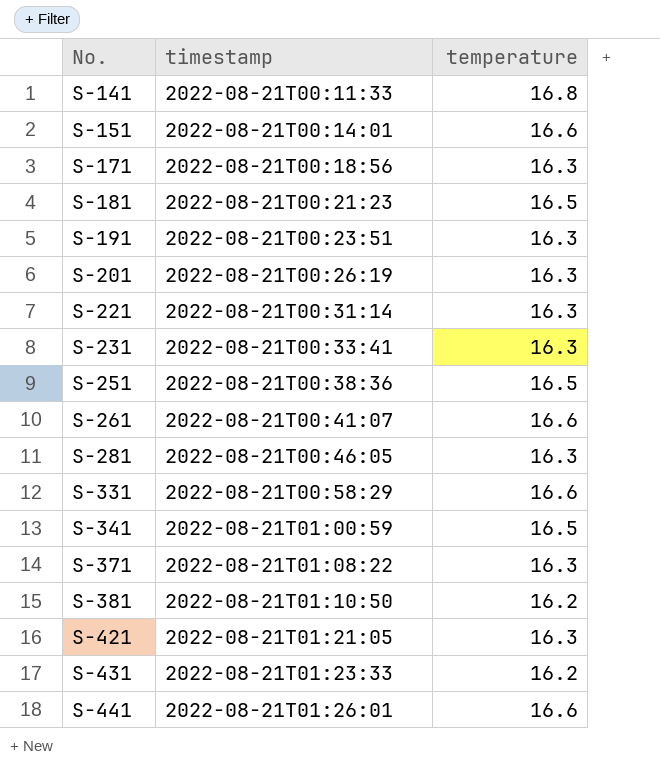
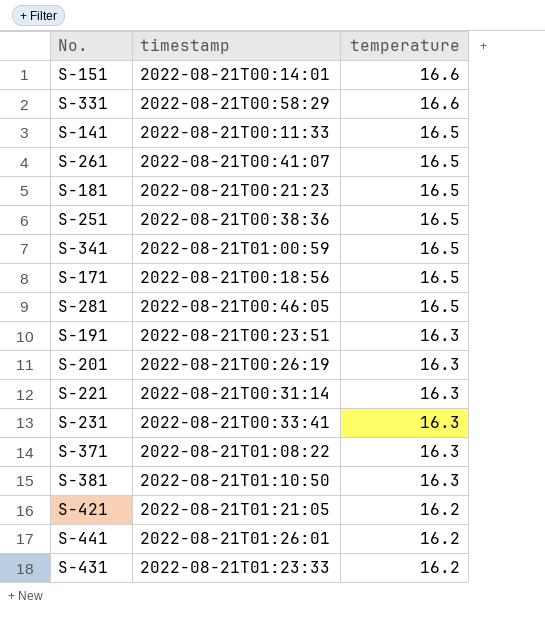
row order: No. ascending -> temperature descending
S-141 | temperature: 16.8 -> 16.5
S-261 | temperature: 16.6 -> 16.5
S-171 | temperature: 16.3 -> 16.5
S-281 | temperature: 16.3 -> 16.5
S-381 | temperature: 16.2 -> 16.3
S-421 | temperature: 16.3 -> 16.2
S-441 | temperature: 16.6 -> 16.2

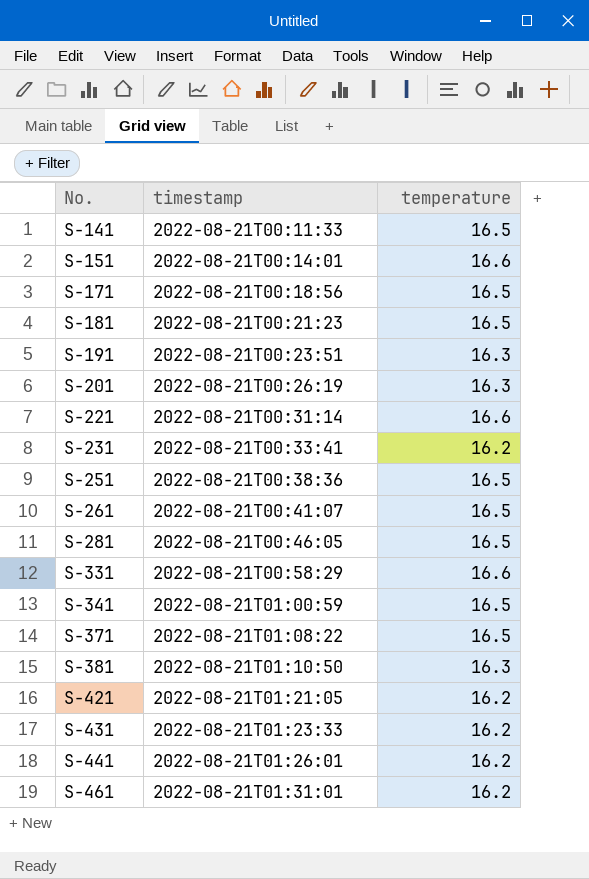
row order: temperature descending -> No. ascending
S-221 | temperature: 16.3 -> 16.6
S-231 | temperature: 16.3 -> 16.2
S-371 | temperature: 16.3 -> 16.5
row S-461: none -> 2022-08-21T01:31:01 | 16.2

